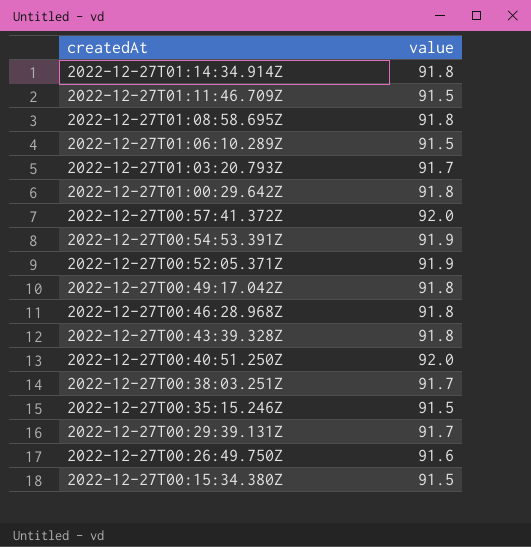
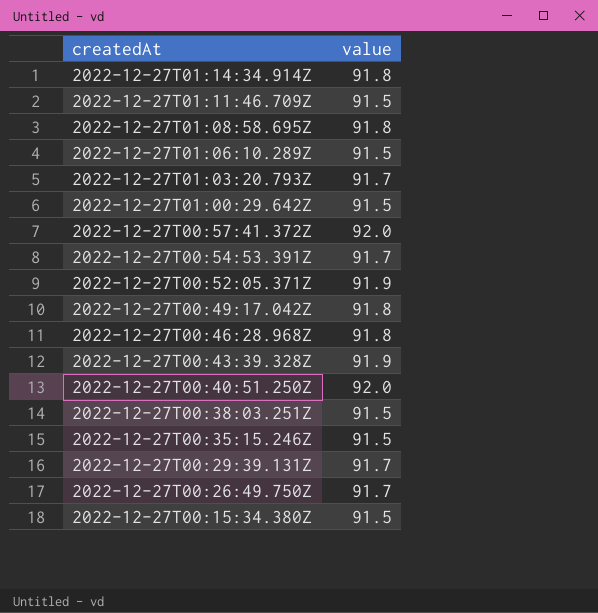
2022-12-27T01:00:29.642Z | value: 91.8 -> 91.5
2022-12-27T00:54:53.391Z | value: 91.9 -> 91.7
2022-12-27T00:43:39.328Z | value: 91.8 -> 91.9
2022-12-27T00:38:03.251Z | value: 91.7 -> 91.5
2022-12-27T00:26:49.750Z | value: 91.6 -> 91.7

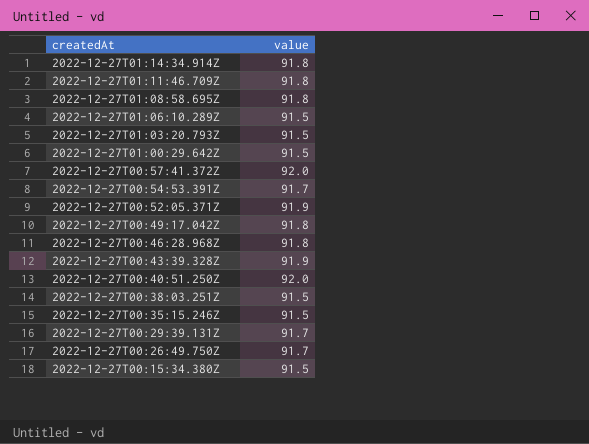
2022-12-27T01:11:46.709Z | value: 91.5 -> 91.8
2022-12-27T01:03:20.793Z | value: 91.7 -> 91.5

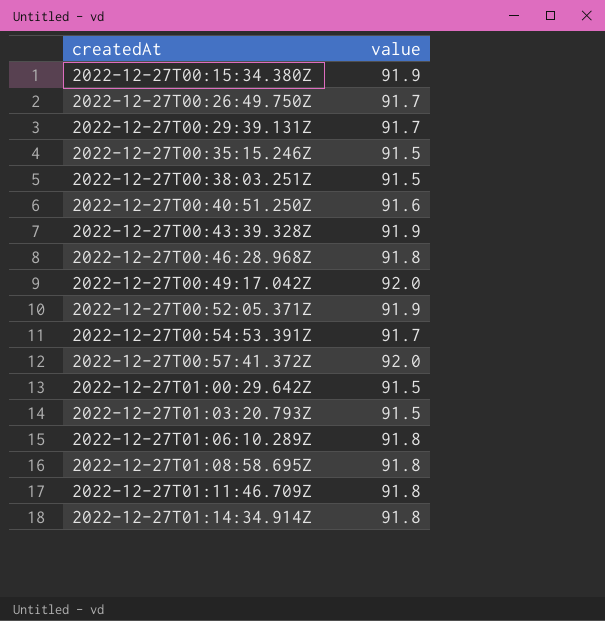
row order: createdAt descending -> createdAt ascending
2022-12-27T00:15:34.380Z | value: 91.5 -> 91.9
2022-12-27T00:40:51.250Z | value: 92.0 -> 91.6
2022-12-27T00:49:17.042Z | value: 91.8 -> 92.0
2022-12-27T01:06:10.289Z | value: 91.5 -> 91.8

